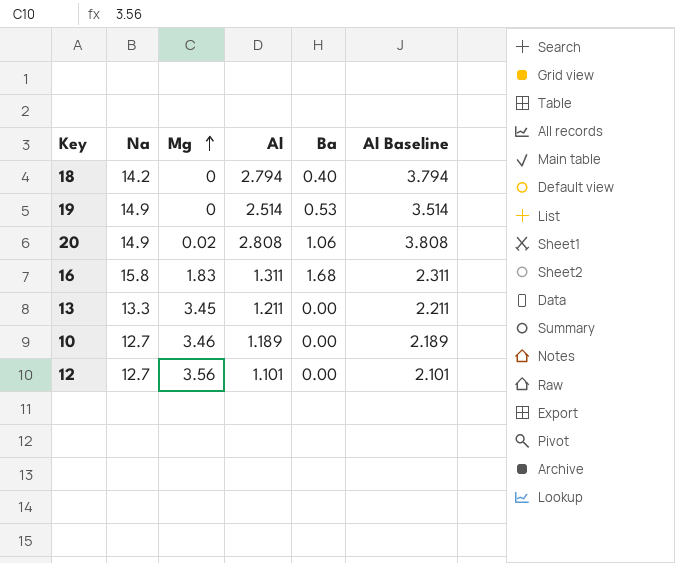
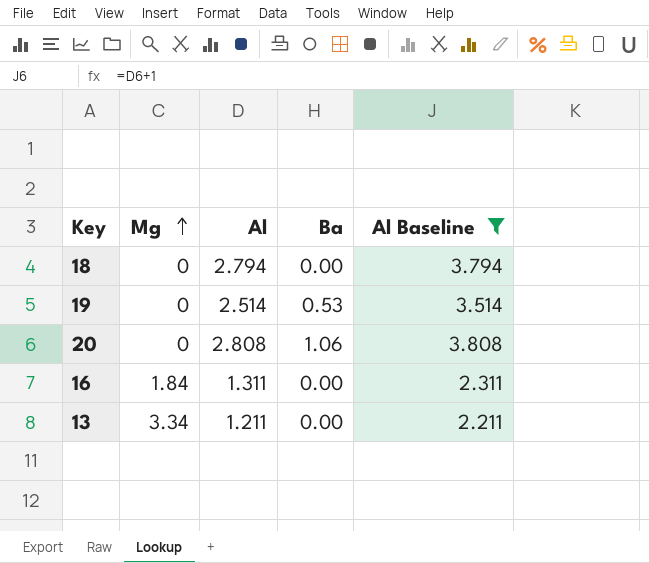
filter: none -> Al Baseline >= 2.211
column Na | position: 2 -> none
18 | Ba: 0.40 -> 0.00
20 | Mg: 0.02 -> 0
16 | Mg: 1.83 -> 1.84
16 | Ba: 1.68 -> 0.00
13 | Mg: 3.45 -> 3.34

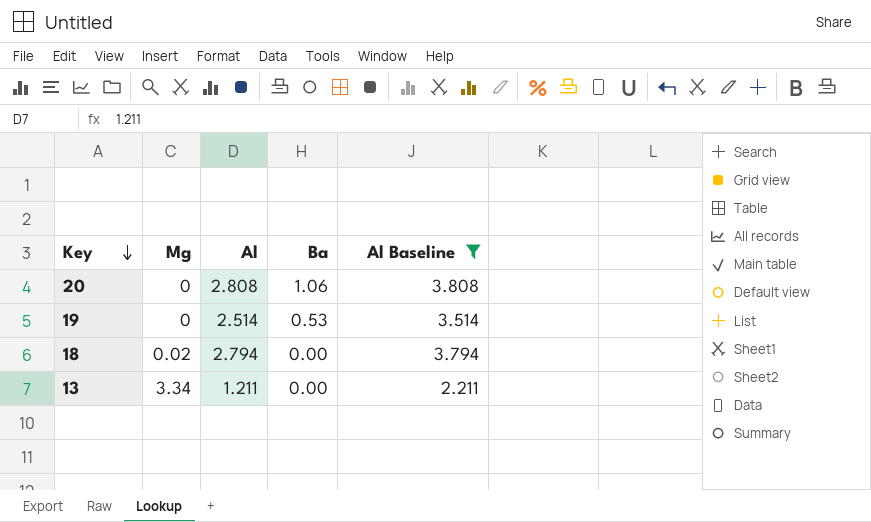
row order: Mg ascending -> Key descending
row 16: 1.84 | 1.311 | 0.00 | 2.311 -> none
18 | Mg: 0 -> 0.02

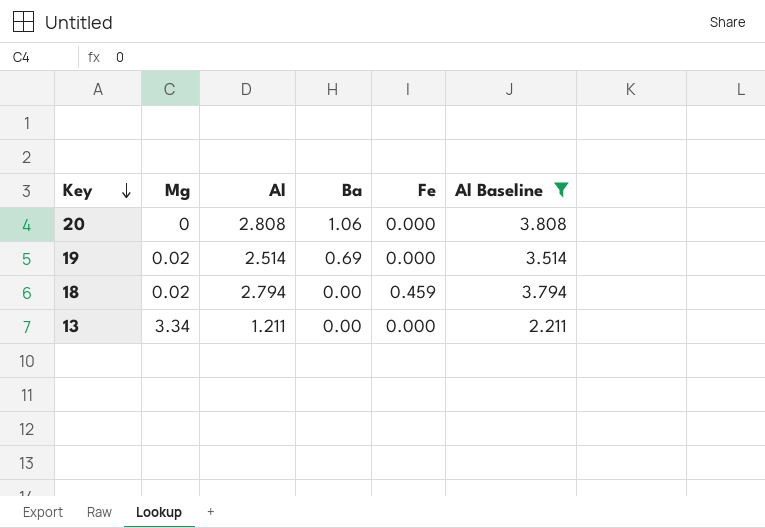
column Fe | position: none -> 5
19 | Mg: 0 -> 0.02
19 | Ba: 0.53 -> 0.69

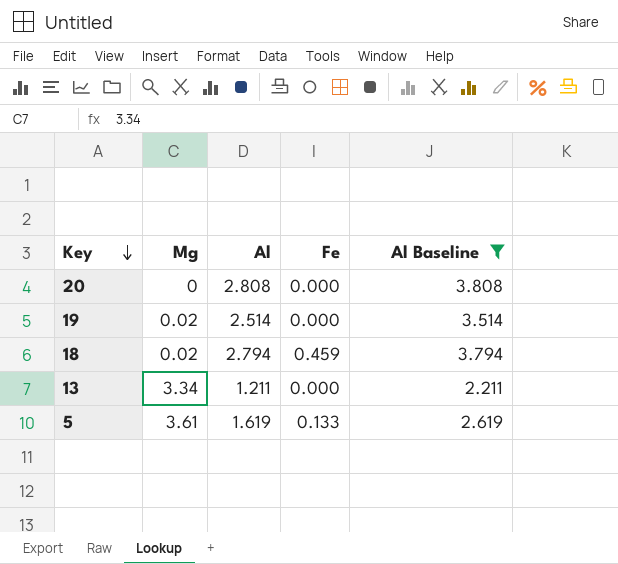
column Ba | position: 4 -> none
row 5: none -> 3.61 | 1.619 | 0.133 | 2.619

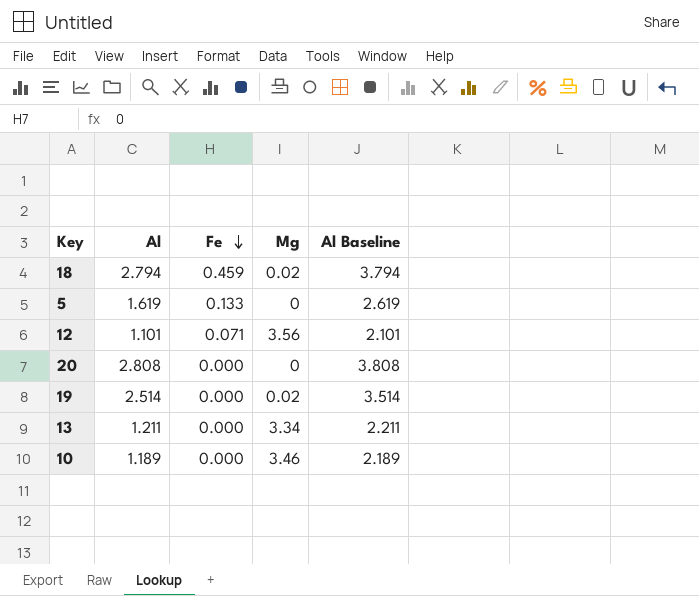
filter: Al Baseline >= 2.211 -> none
row order: Key descending -> Fe descending
column Mg | position: 2 -> 4
5 | Mg: 3.61 -> 0

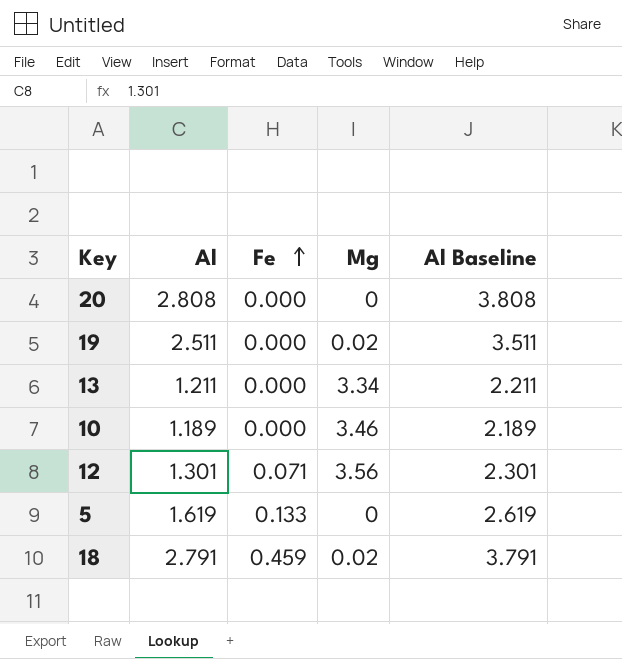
row order: Fe descending -> Fe ascending
19 | Al: 2.514 -> 2.511
19 | Al Baseline: 3.514 -> 3.511
12 | Al: 1.101 -> 1.301
12 | Al Baseline: 2.101 -> 2.301
18 | Al: 2.794 -> 2.791
18 | Al Baseline: 3.794 -> 3.791

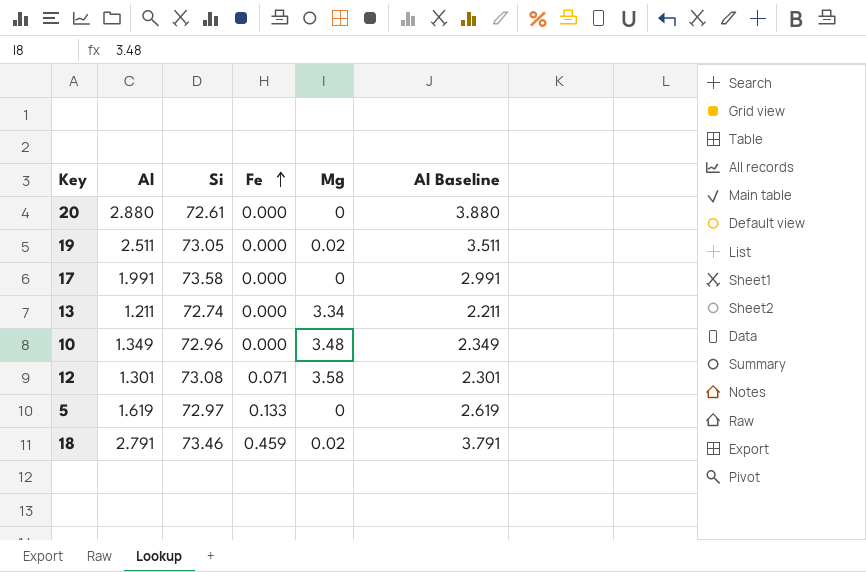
column Si | position: none -> 3
20 | Al: 2.808 -> 2.880
20 | Al Baseline: 3.808 -> 3.880
row 17: none -> 1.991 | 73.58 | 0.000 | 0 | 2.991
10 | Al: 1.189 -> 1.349
10 | Mg: 3.46 -> 3.48
10 | Al Baseline: 2.189 -> 2.349
12 | Mg: 3.56 -> 3.58

